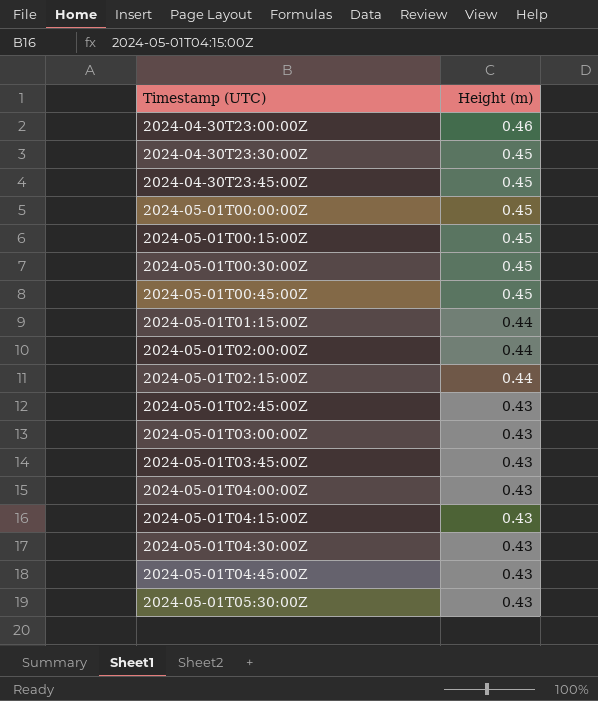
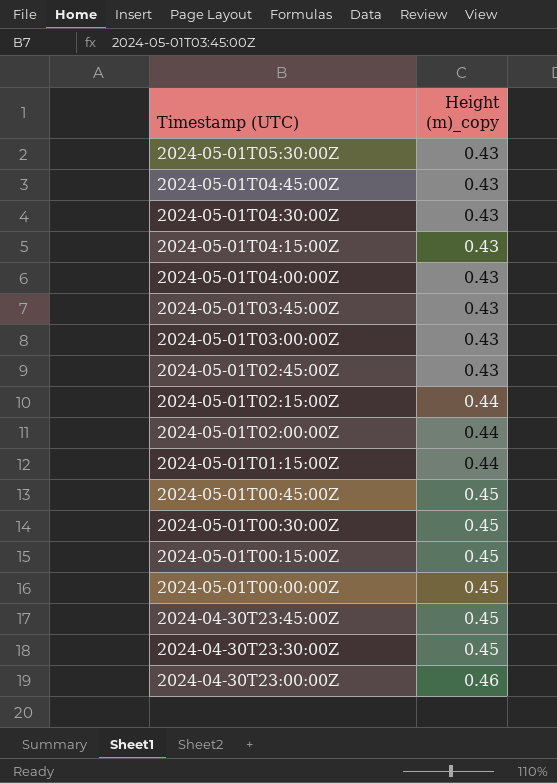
row order: Timestamp (UTC) ascending -> Timestamp (UTC) descending
column name: Height (m) -> Height (m)_copy

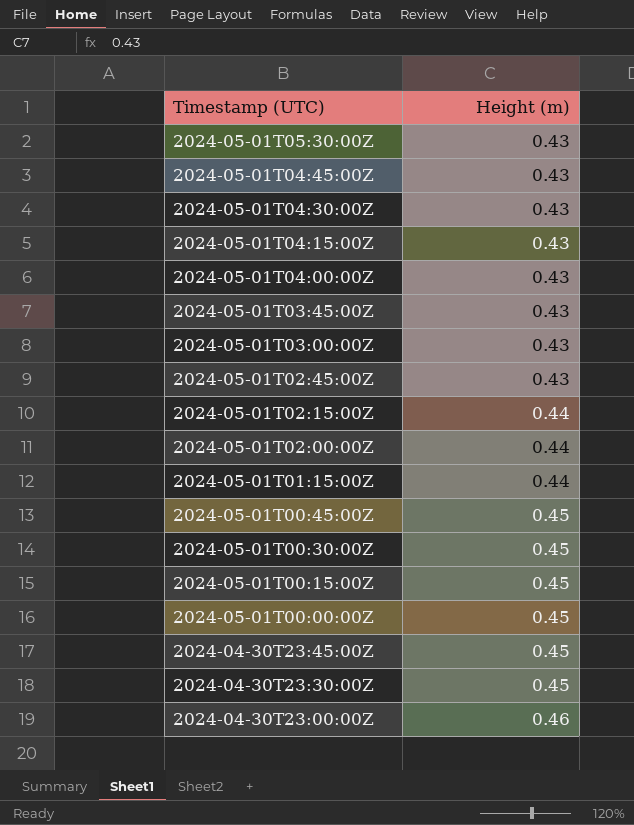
column name: Height (m)_copy -> Height (m)

